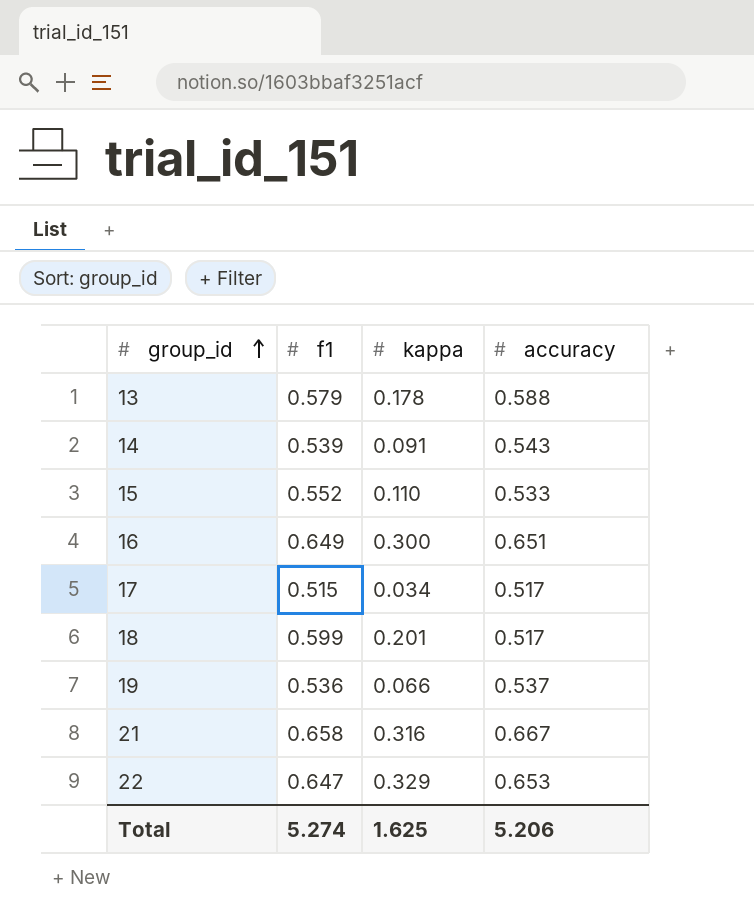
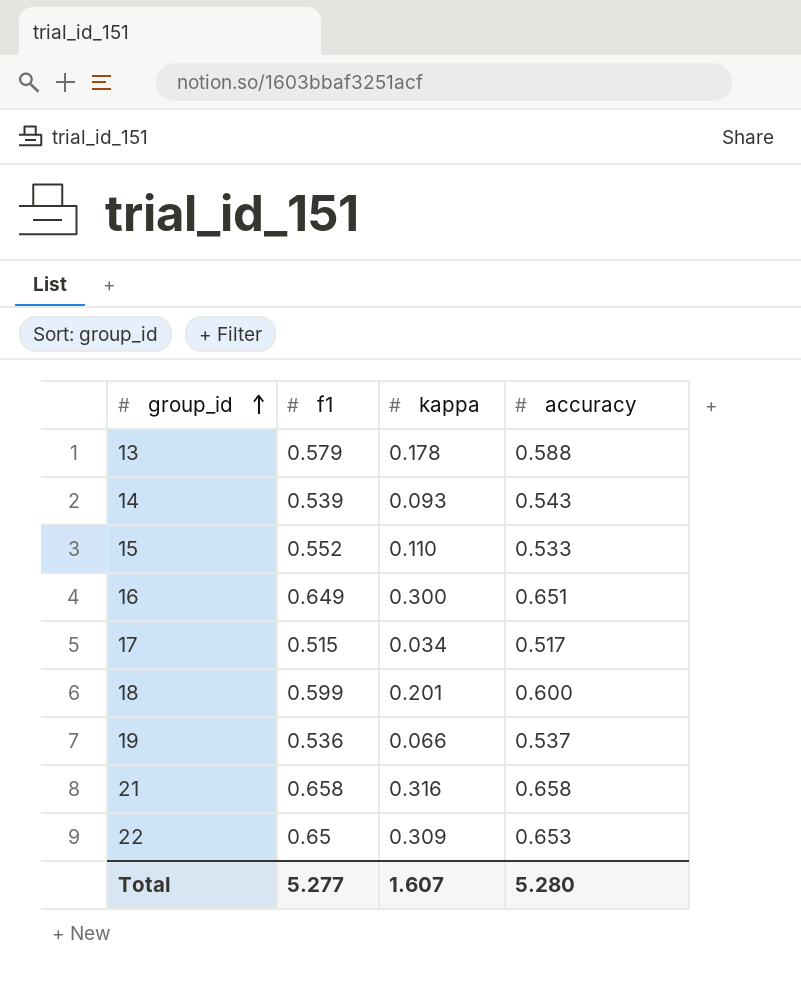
14 | kappa: 0.091 -> 0.093
18 | accuracy: 0.517 -> 0.600
21 | accuracy: 0.667 -> 0.658
22 | f1: 0.647 -> 0.65
22 | kappa: 0.329 -> 0.309
Total | f1: 5.274 -> 5.277
Total | kappa: 1.625 -> 1.607
Total | accuracy: 5.206 -> 5.280

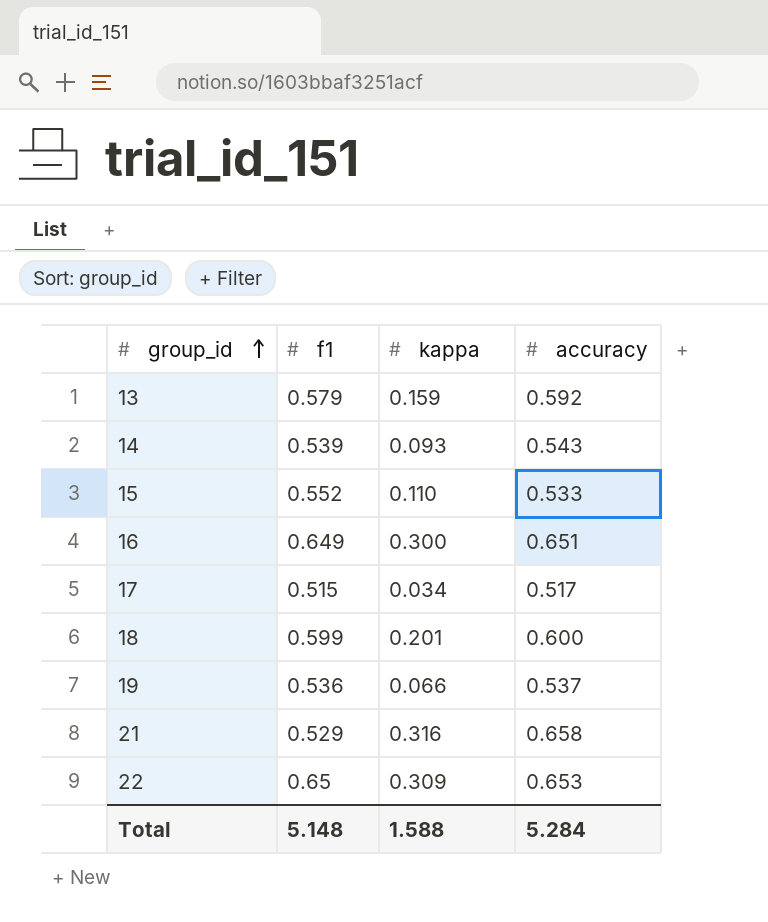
13 | kappa: 0.178 -> 0.159
13 | accuracy: 0.588 -> 0.592
21 | f1: 0.658 -> 0.529
Total | f1: 5.277 -> 5.148
Total | kappa: 1.607 -> 1.588
Total | accuracy: 5.280 -> 5.284

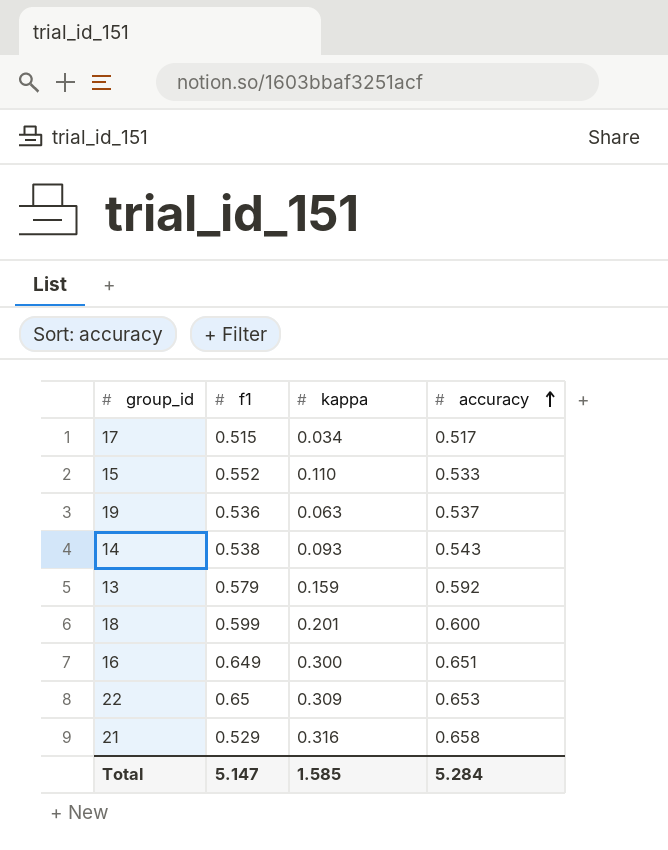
row order: group_id ascending -> accuracy ascending
19 | kappa: 0.066 -> 0.063
14 | f1: 0.539 -> 0.538
Total | f1: 5.148 -> 5.147
Total | kappa: 1.588 -> 1.585

